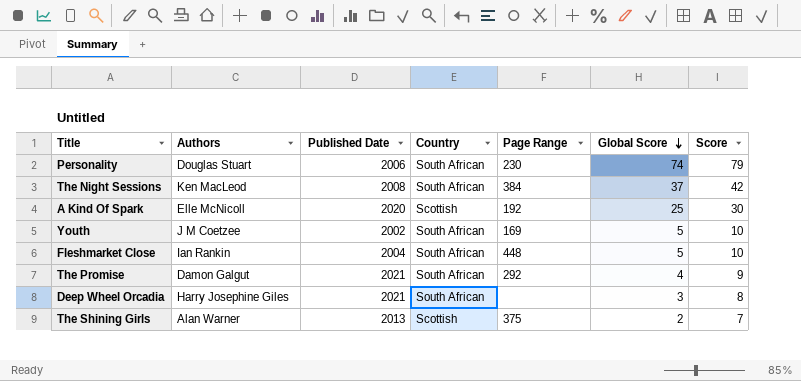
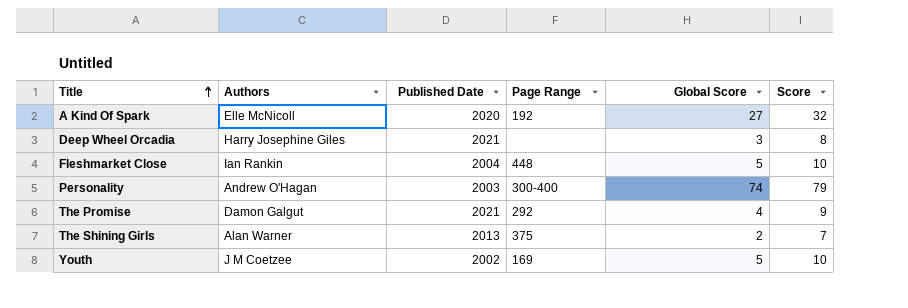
row order: Global Score descending -> Title ascending
column Country | position: 4 -> none
row The Night Sessions: Ken MacLeod | 2008 | South African | 384 | 37 | 42 -> none
A Kind Of Spark | Global Score: 25 -> 27
A Kind Of Spark | Score: 30 -> 32
Personality | Authors: Douglas Stuart -> Andrew O'Hagan
Personality | Published Date: 2006 -> 2003
Personality | Page Range: 230 -> 300-400

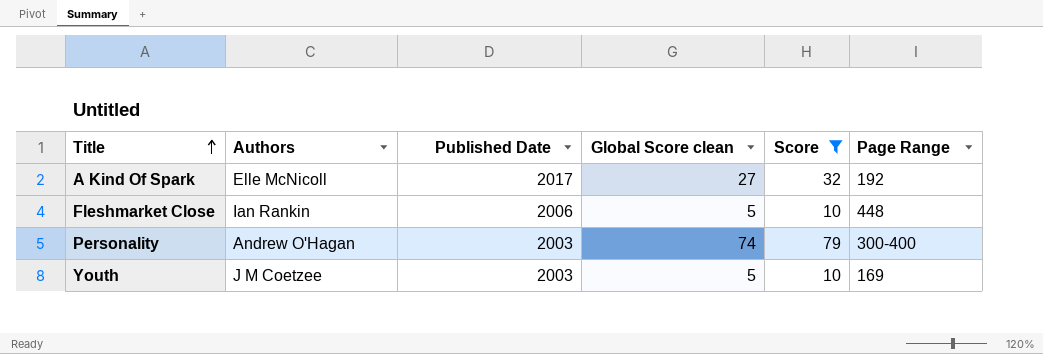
filter: none -> Score >= 10
column name: Global Score -> Global Score clean
column Page Range | position: 4 -> 6
A Kind Of Spark | Published Date: 2020 -> 2017
Fleshmarket Close | Published Date: 2004 -> 2006
Youth | Published Date: 2002 -> 2003

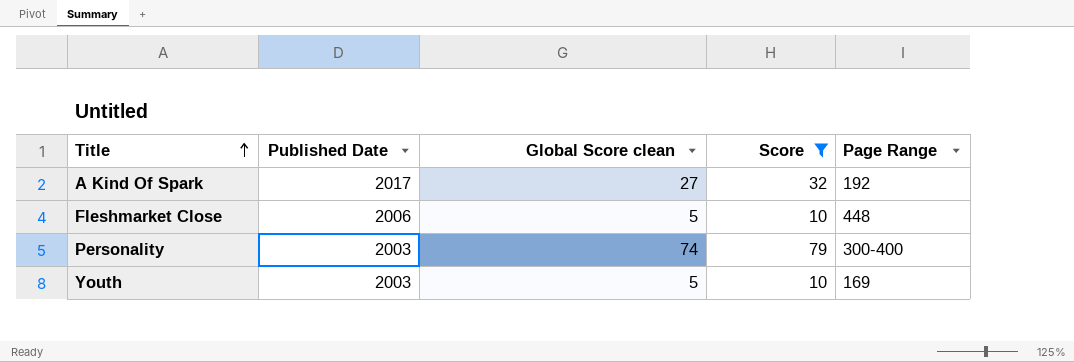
column Authors | position: 2 -> none

